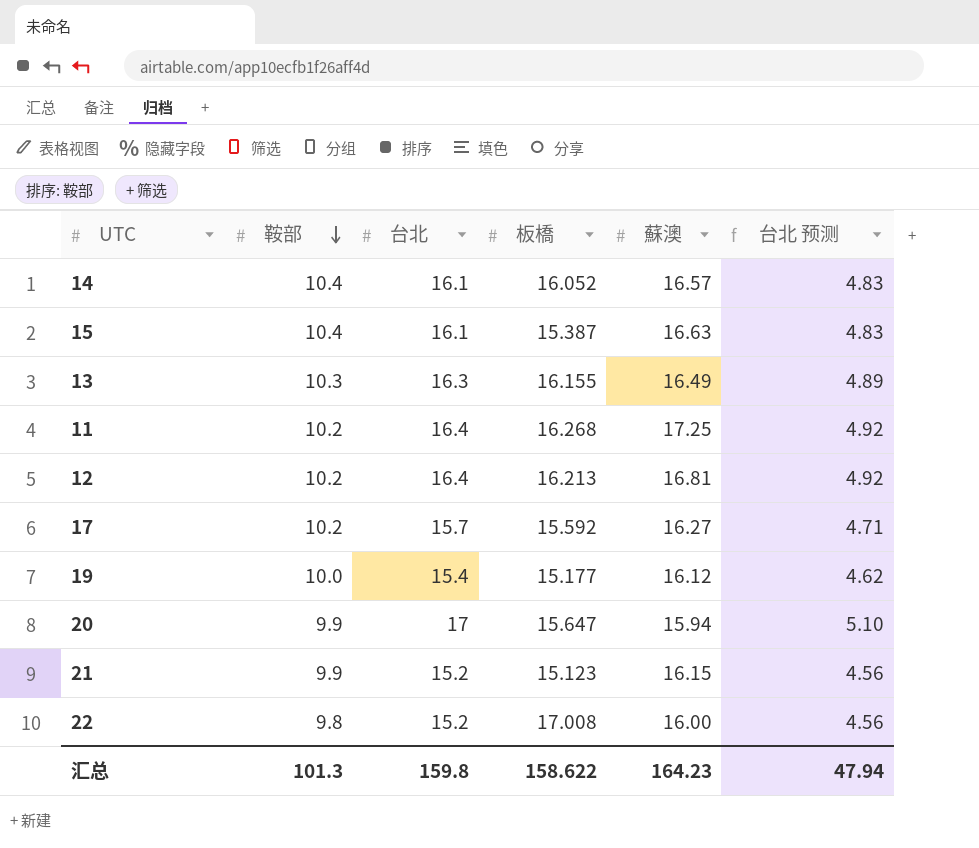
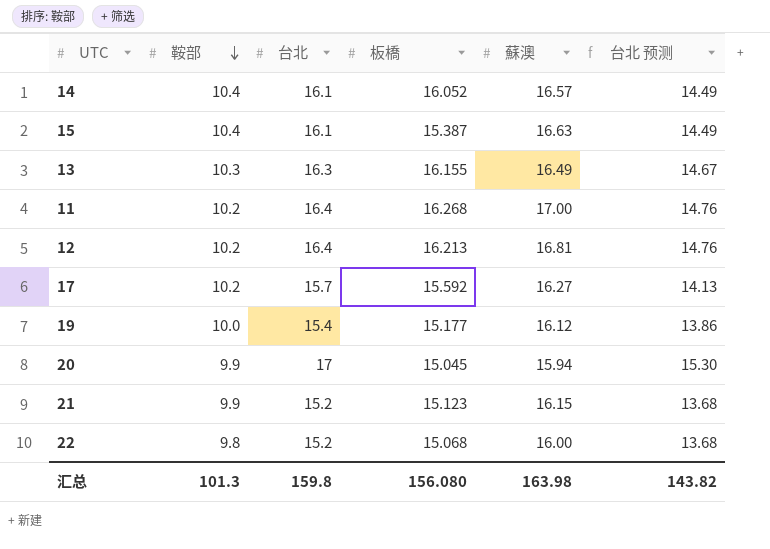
column 台北 预测 | formula: [台北] * 0.3 -> [台北] * 0.9
11 | 蘇澳: 17.25 -> 17.00
20 | 板橋: 15.647 -> 15.045
22 | 板橋: 17.008 -> 15.068
汇总 | 板橋: 158.622 -> 156.080
汇总 | 蘇澳: 164.23 -> 163.98
汇总 | 台北 预测: 47.94 -> 143.82

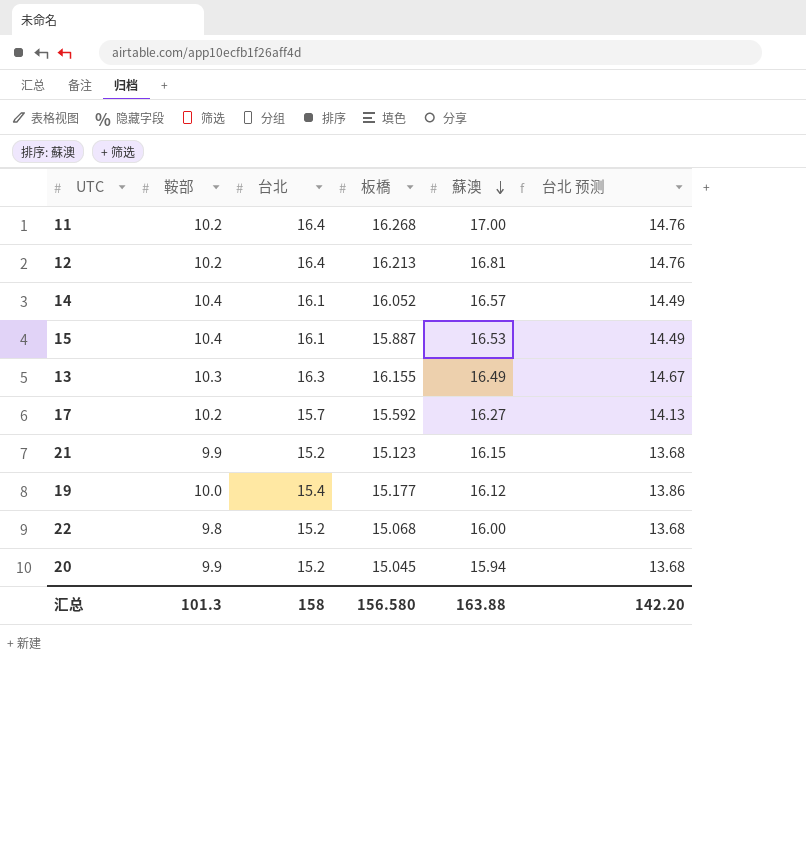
row order: 鞍部 descending -> 蘇澳 descending
15 | 板橋: 15.387 -> 15.887
15 | 蘇澳: 16.63 -> 16.53
20 | 台北: 17 -> 15.2
20 | 台北 预测: 15.30 -> 13.68
汇总 | 台北: 159.8 -> 158
汇总 | 板橋: 156.080 -> 156.580
汇总 | 蘇澳: 163.98 -> 163.88
汇总 | 台北 预测: 143.82 -> 142.20

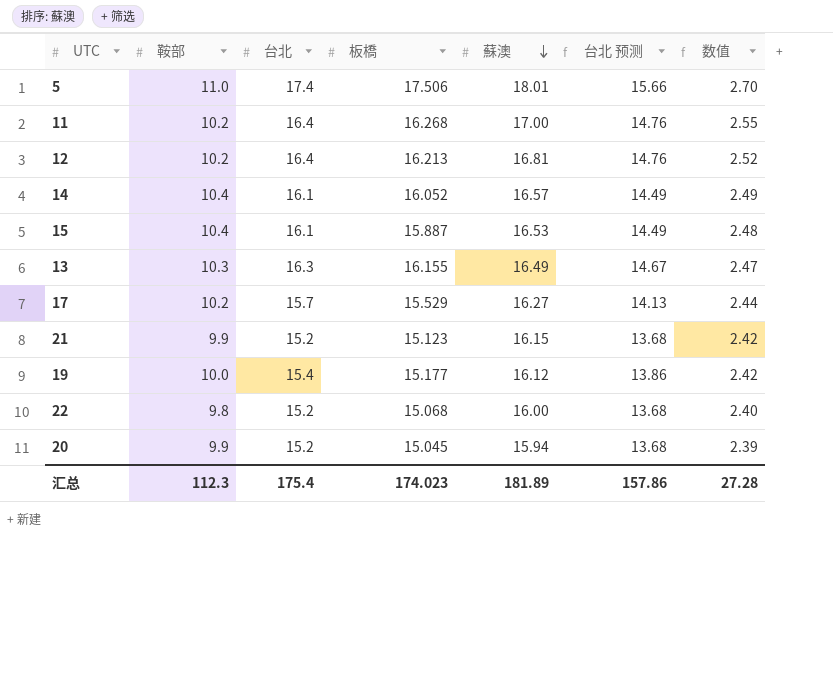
column 数值 | formula: none -> [蘇澳] * 0.15
row 5: none -> 11.0 | 17.4 | 17.506 | 18.01 | 15.66 | 2.70
17 | 板橋: 15.592 -> 15.529
汇总 | 鞍部: 101.3 -> 112.3
汇总 | 台北: 158 -> 175.4
汇总 | 板橋: 156.580 -> 174.023
汇总 | 蘇澳: 163.88 -> 181.89
汇总 | 台北 预测: 142.20 -> 157.86

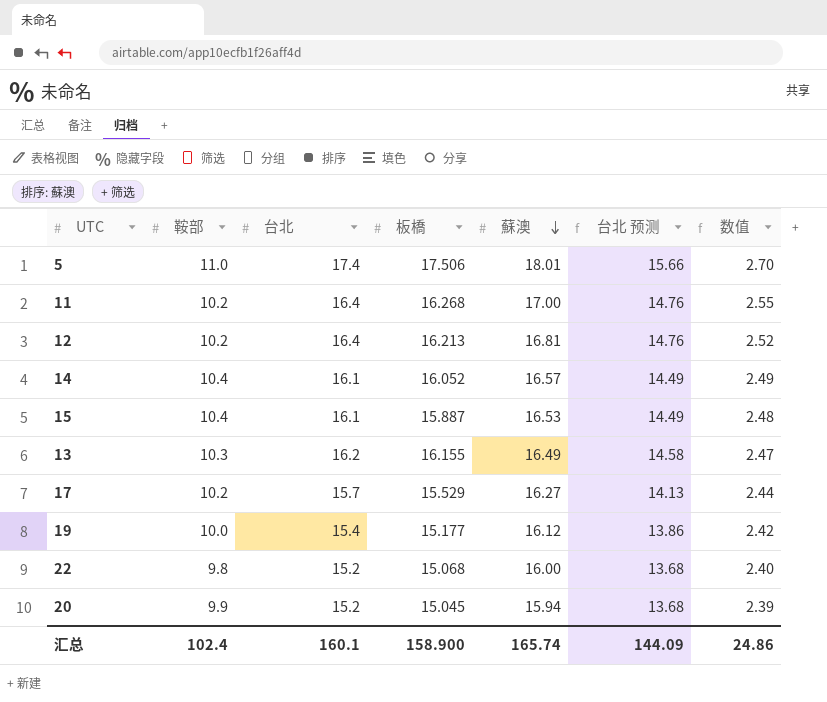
row 21: 9.9 | 15.2 | 15.123 | 16.15 | 13.68 | 2.42 -> none
13 | 台北: 16.3 -> 16.2
13 | 台北 预测: 14.67 -> 14.58
汇总 | 鞍部: 112.3 -> 102.4
汇总 | 台北: 175.4 -> 160.1
汇总 | 板橋: 174.023 -> 158.900
汇总 | 蘇澳: 181.89 -> 165.74
汇总 | 台北 预测: 157.86 -> 144.09
汇总 | 数值: 27.28 -> 24.86

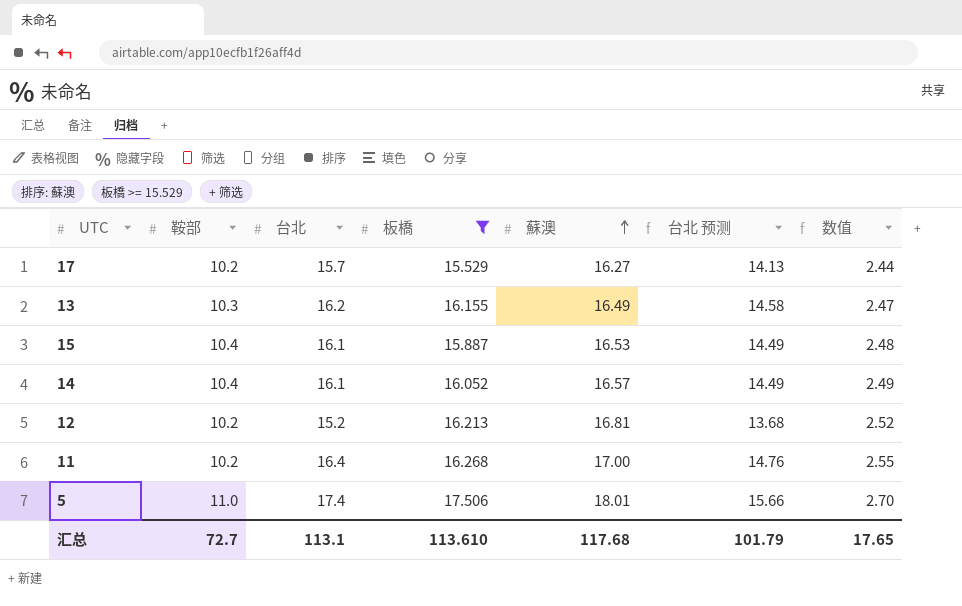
filter: none -> 板橋 >= 15.529
row order: 蘇澳 descending -> 蘇澳 ascending
12 | 台北: 16.4 -> 15.2
12 | 台北 预测: 14.76 -> 13.68
汇总 | 鞍部: 102.4 -> 72.7
汇总 | 台北: 160.1 -> 113.1
汇总 | 板橋: 158.900 -> 113.610
汇总 | 蘇澳: 165.74 -> 117.68
汇总 | 台北 预测: 144.09 -> 101.79
汇总 | 数值: 24.86 -> 17.65

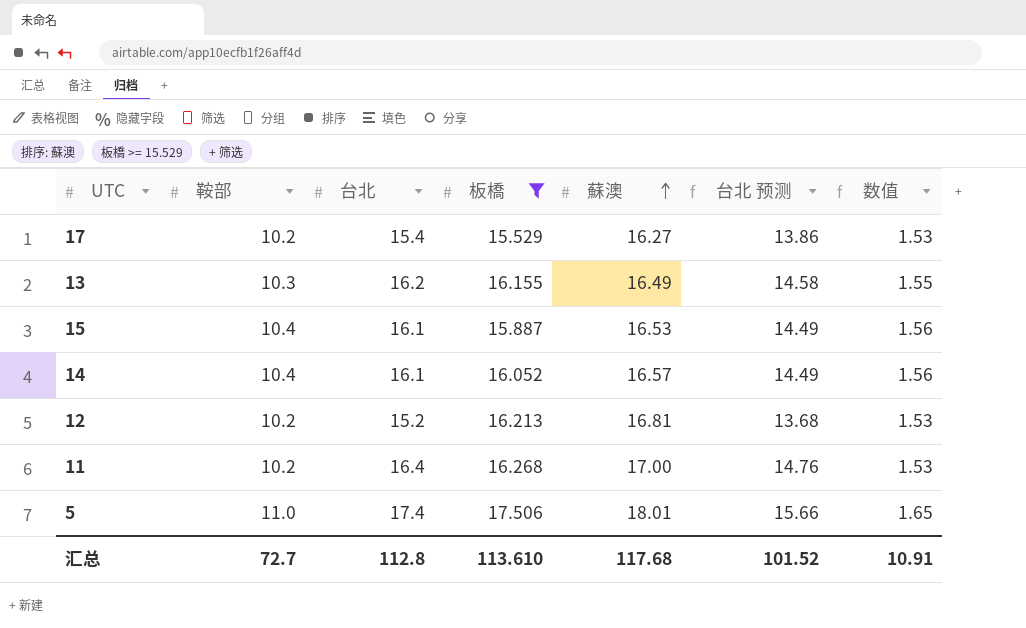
column 数值 | formula: [蘇澳] * 0.15 -> [鞍部] * 0.15
17 | 台北: 15.7 -> 15.4
17 | 台北 预测: 14.13 -> 13.86
汇总 | 台北: 113.1 -> 112.8
汇总 | 台北 预测: 101.79 -> 101.52
汇总 | 数值: 17.65 -> 10.91

